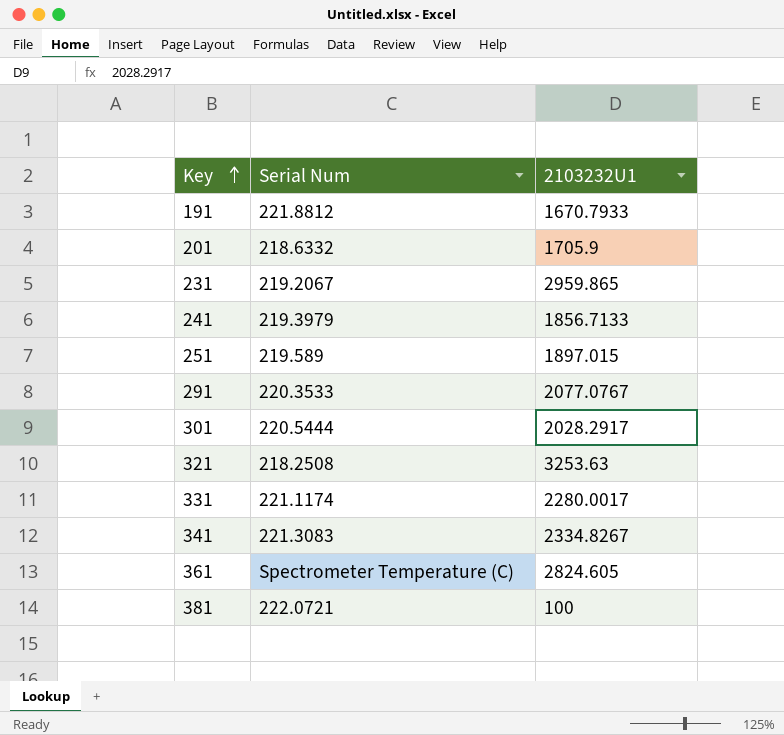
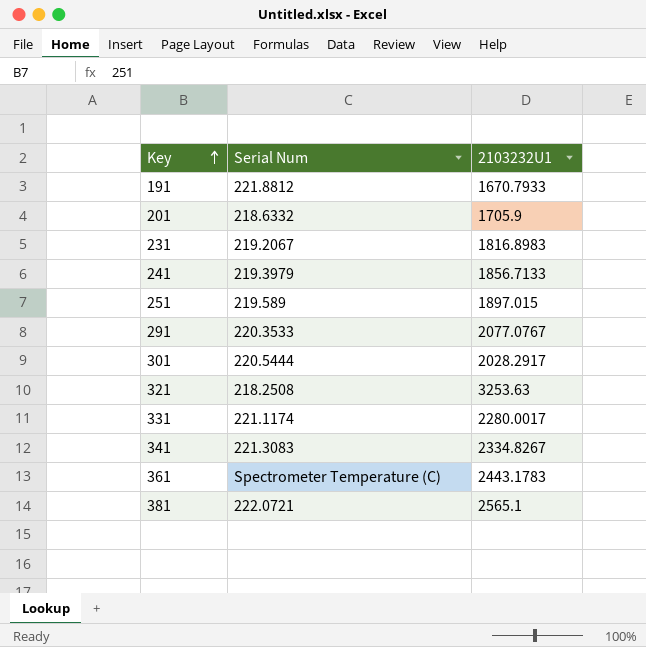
231 | 2103232U1: 2959.865 -> 1816.8983
361 | 2103232U1: 2824.605 -> 2443.1783
381 | 2103232U1: 100 -> 2565.1

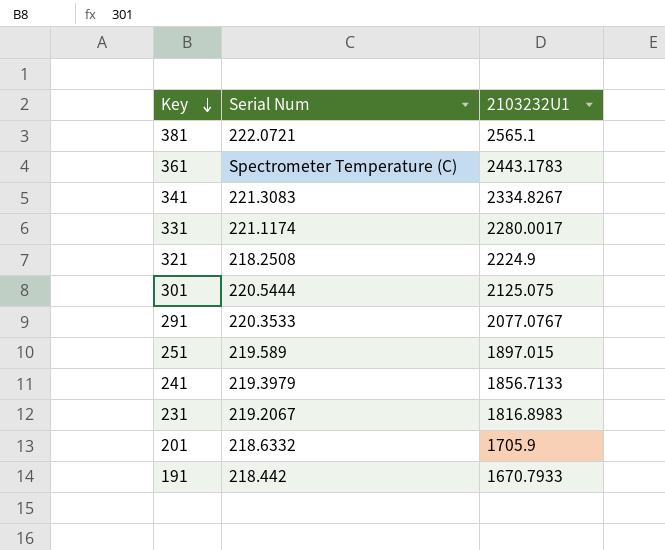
row order: Key ascending -> Key descending
321 | 2103232U1: 3253.63 -> 2224.9
301 | 2103232U1: 2028.2917 -> 2125.075
191 | Serial Num: 221.8812 -> 218.442

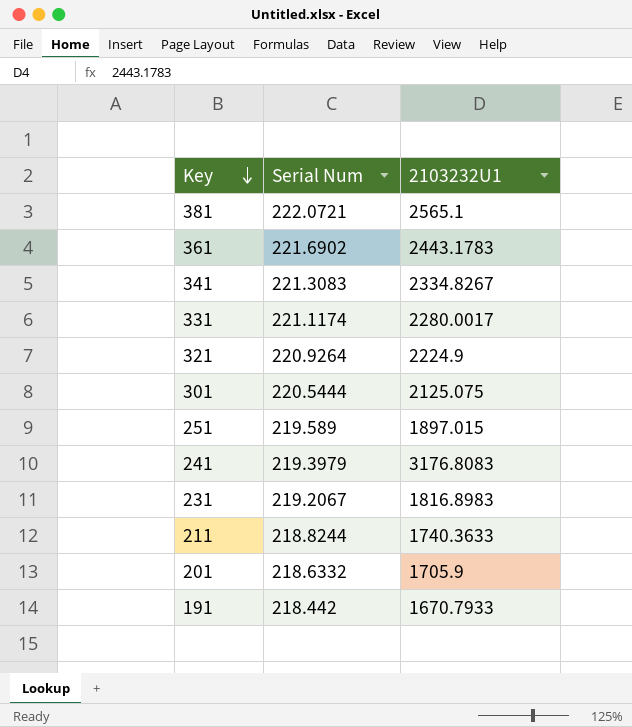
row 291: 220.3533 | 2077.0767 -> none
361 | Serial Num: Spectrometer Temperature (C) -> 221.6902
321 | Serial Num: 218.2508 -> 220.9264
241 | 2103232U1: 1856.7133 -> 3176.8083
row 211: none -> 218.8244 | 1740.3633

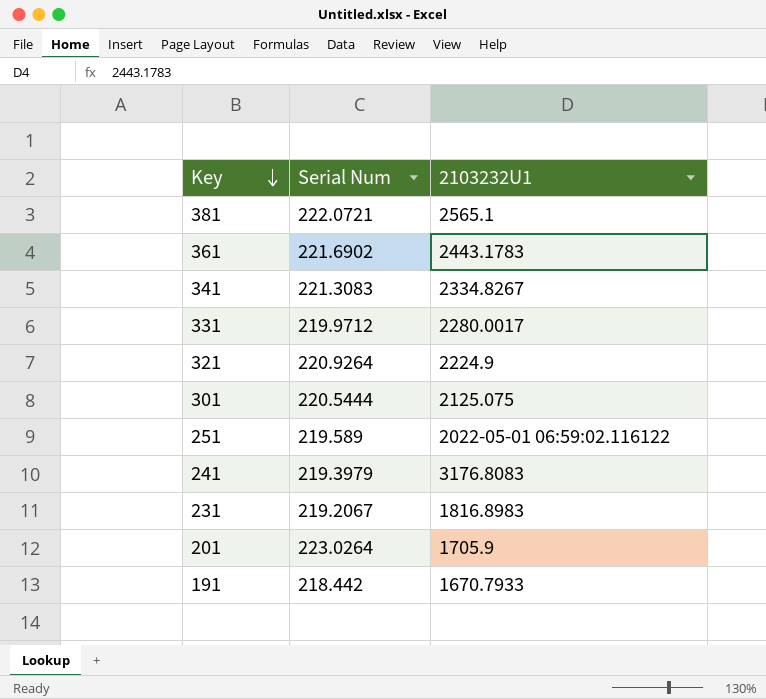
row 211: 218.8244 | 1740.3633 -> none
331 | Serial Num: 221.1174 -> 219.9712
251 | 2103232U1: 1897.015 -> 2022-05-01 06:59:02.116122
201 | Serial Num: 218.6332 -> 223.0264

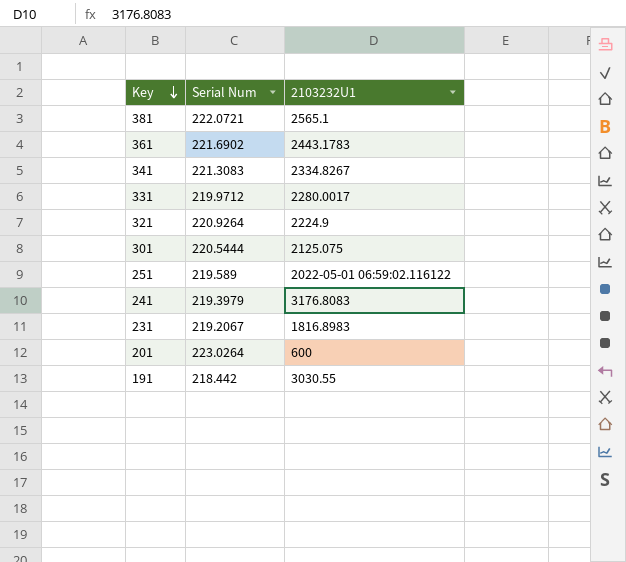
201 | 2103232U1: 1705.9 -> 600
191 | 2103232U1: 1670.7933 -> 3030.55

